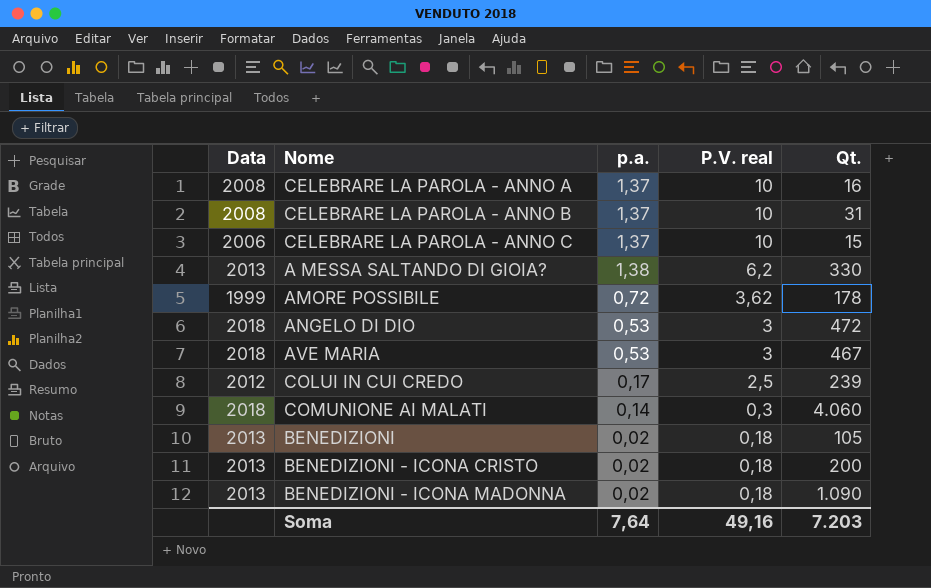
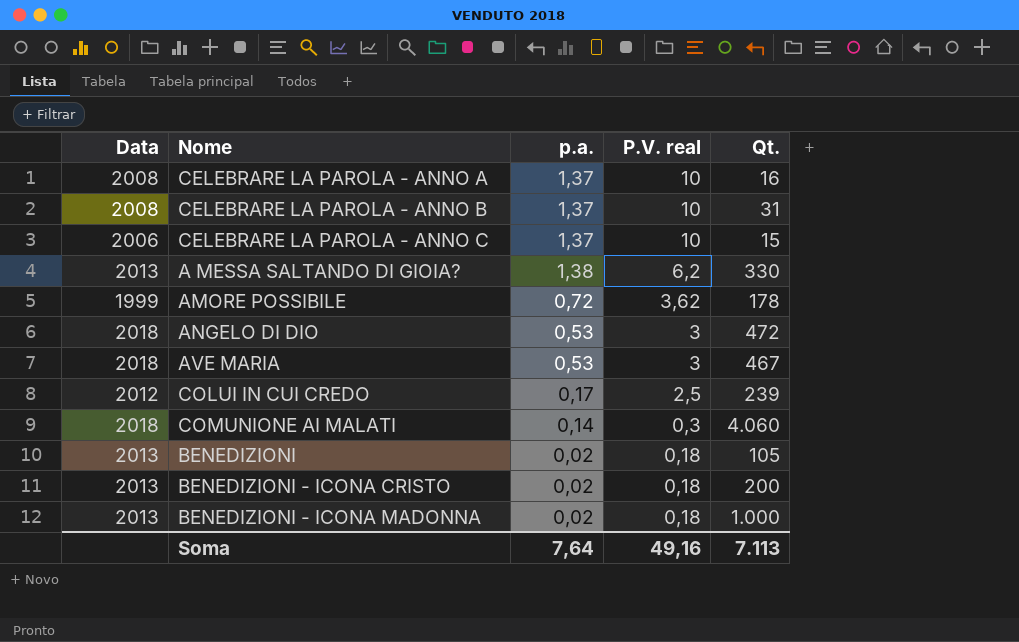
BENEDIZIONI - ICONA MADONNA | Qt.: 1.090 -> 1.000
Soma | Qt.: 7.203 -> 7.113

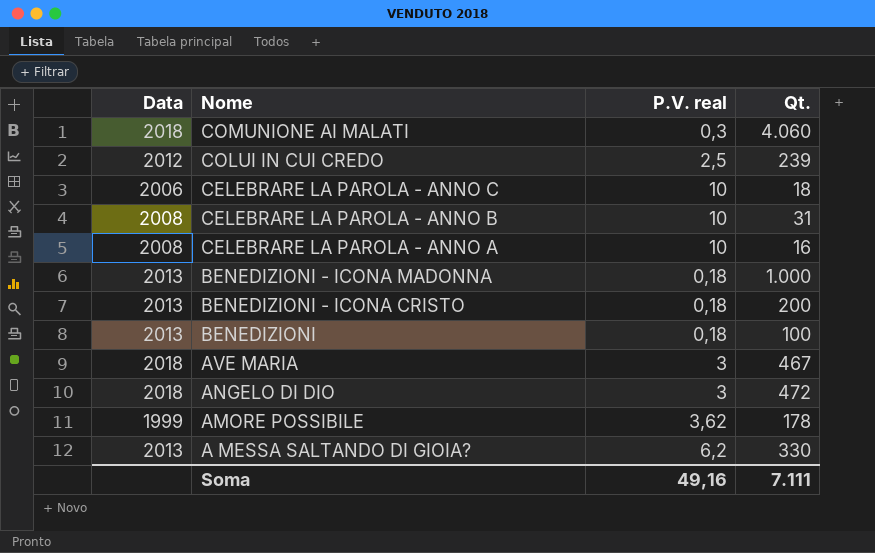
row order: P.V. real descending -> Nome descending
column p.a. | position: 3 -> none
CELEBRARE LA PAROLA - ANNO C | Qt.: 15 -> 18
BENEDIZIONI | Qt.: 105 -> 100
Soma | Qt.: 7.113 -> 7.111

